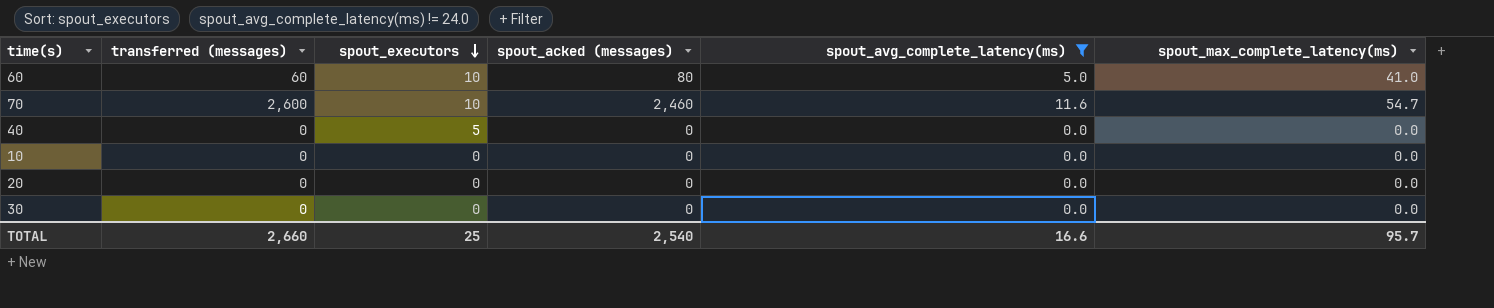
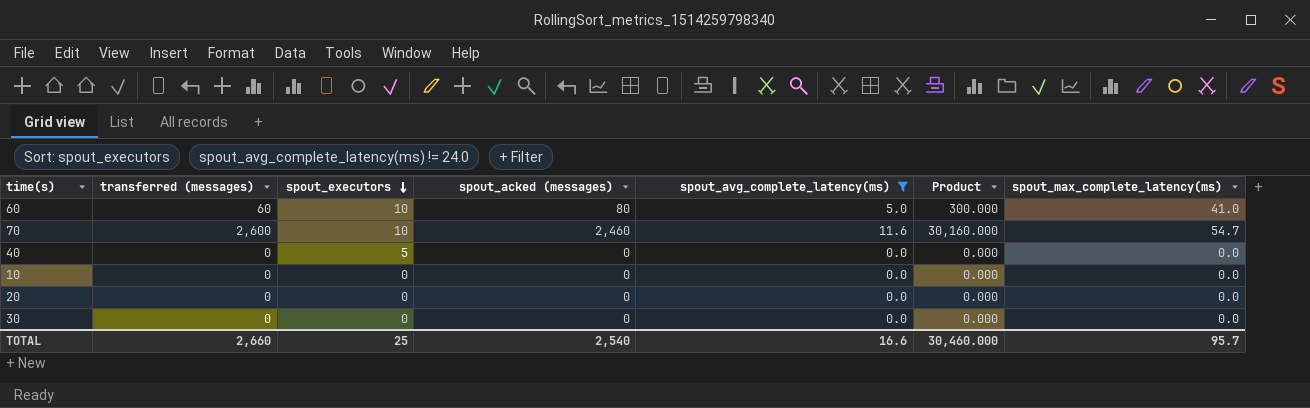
column Product | formula: none -> [transferred (messages)] * [spout_avg_complete_latency(ms)]

